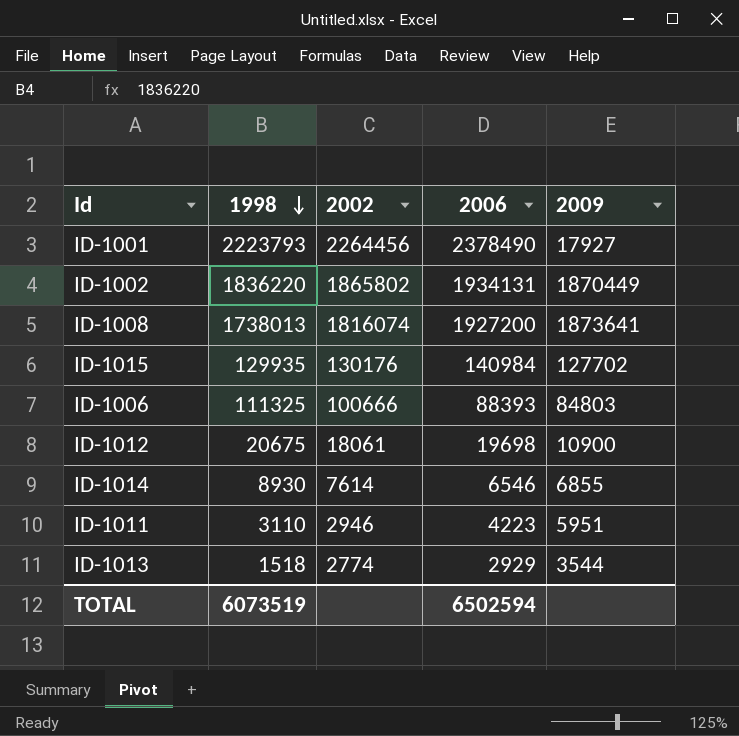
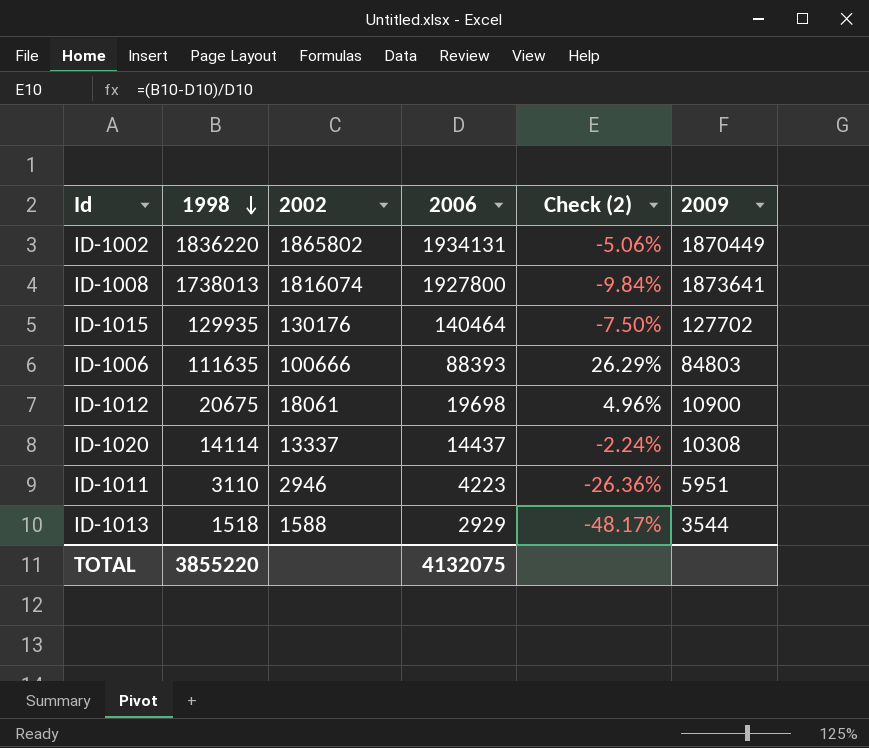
column Check (2) | formula: none -> ([1998] - [2006]) / [2006]
row ID-1001: 2223793 | 2264456 | 2378490 | 17927 -> none
row ID-1014: 8930 | 7614 | 6546 | 6855 -> none
ID-1008 | 2006: 1927200 -> 1927800
ID-1015 | 2006: 140984 -> 140464
ID-1006 | 1998: 111325 -> 111635
row ID-1020: none -> 14114 | 13337 | 14437 | -2.24% | 10308
ID-1013 | 2002: 2774 -> 1588
TOTAL | 1998: 6073519 -> 3855220
TOTAL | 2006: 6502594 -> 4132075

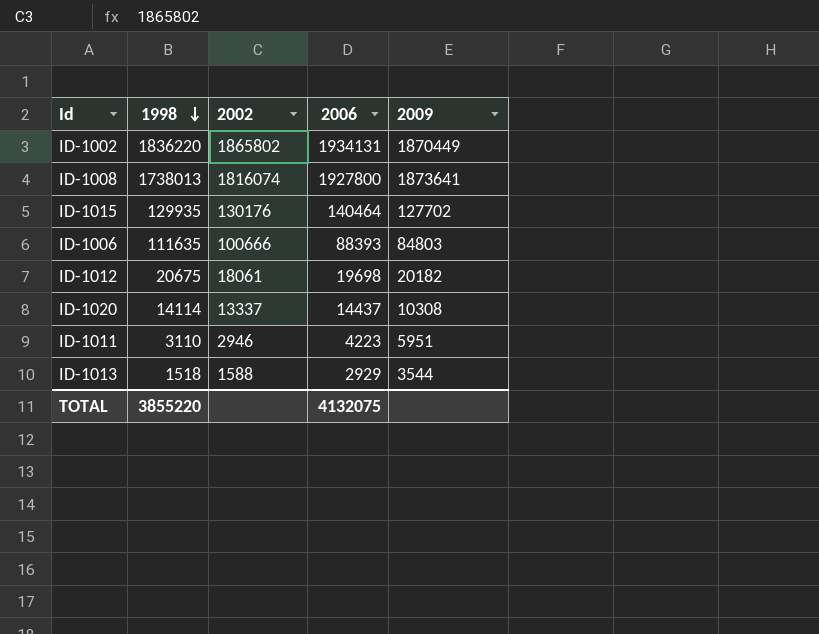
column Check (2) | formula: ([1998] - [2006]) / [2006] -> none
ID-1012 | 2009: 10900 -> 20182

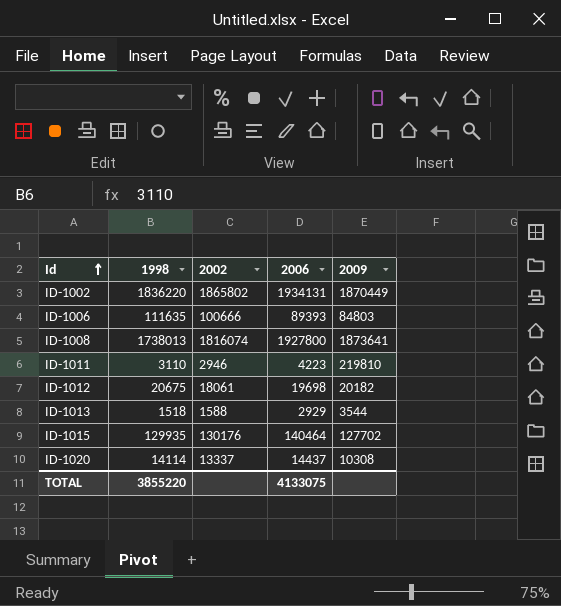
row order: 1998 descending -> Id ascending
ID-1006 | 2006: 88393 -> 89393
ID-1011 | 2009: 5951 -> 219810
TOTAL | 2006: 4132075 -> 4133075

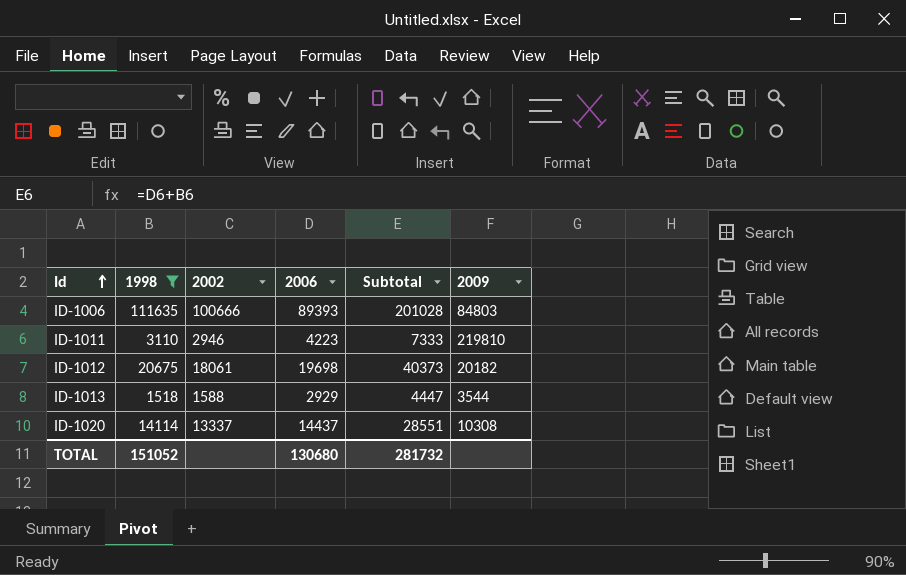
filter: none -> 1998 <= 111635
column Subtotal | formula: none -> [1998] + [2006]
TOTAL | 1998: 3855220 -> 151052
TOTAL | 2006: 4133075 -> 130680

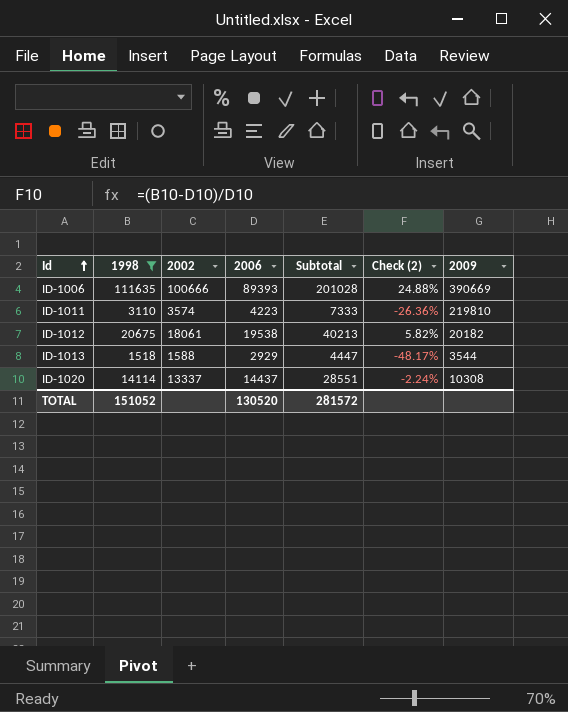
column Check (2) | formula: none -> ([1998] - [2006]) / [2006]
ID-1006 | 2009: 84803 -> 390669
ID-1011 | 2002: 2946 -> 3574
ID-1012 | 2006: 19698 -> 19538
ID-1012 | Subtotal: 40373 -> 40213
TOTAL | 2006: 130680 -> 130520
TOTAL | Subtotal: 281732 -> 281572

